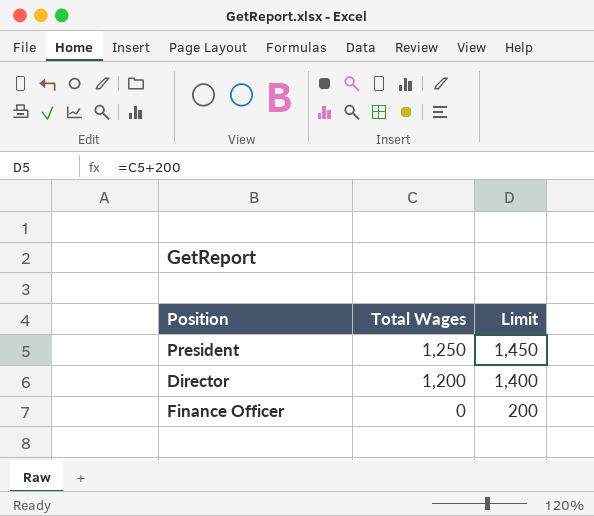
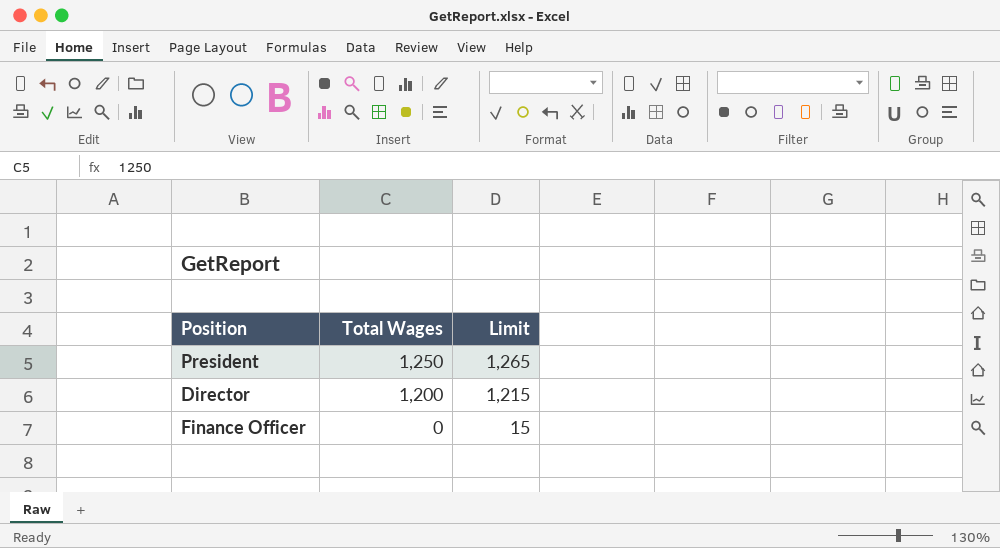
column Limit | formula: [Total Wages] + 200 -> [Total Wages] + 15

